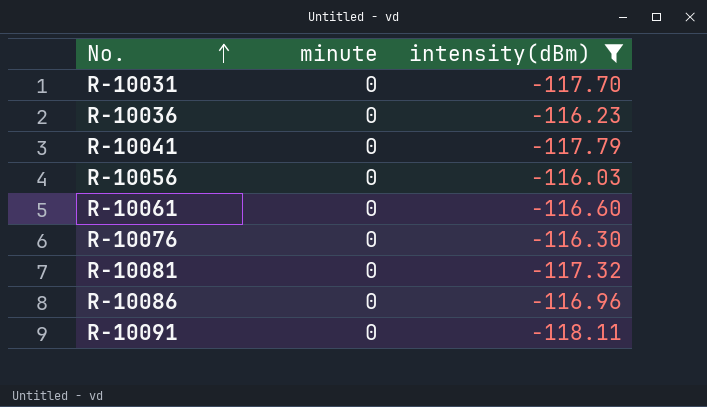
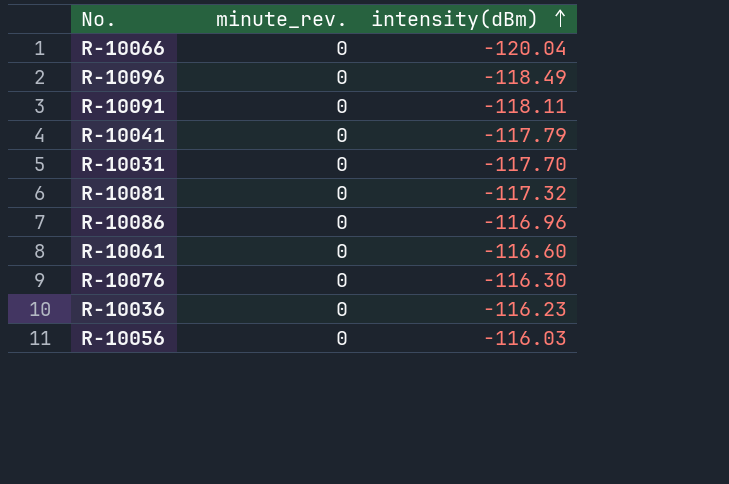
filter: intensity(dBm) >= -118.11 -> none
row order: No. ascending -> intensity(dBm) ascending
column name: minute -> minute_rev.

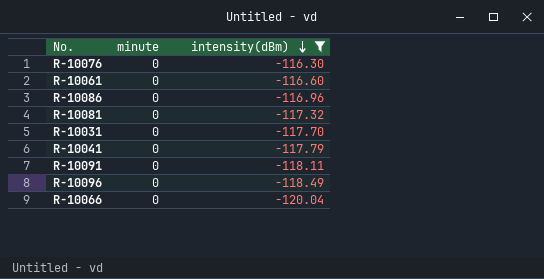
filter: none -> intensity(dBm) <= -116.30
row order: intensity(dBm) ascending -> intensity(dBm) descending
column name: minute_rev. -> minute

